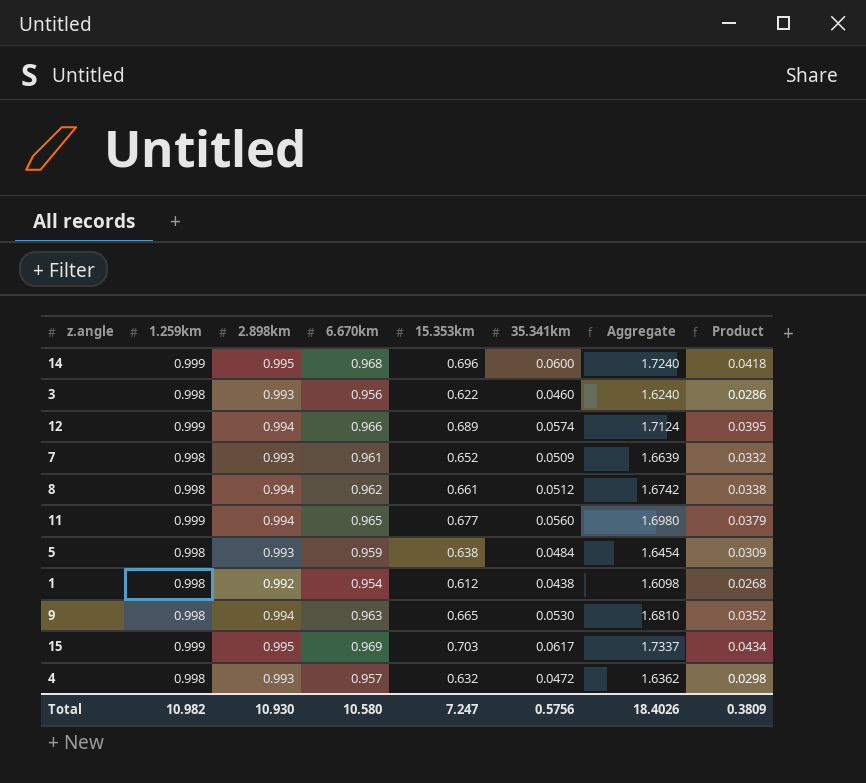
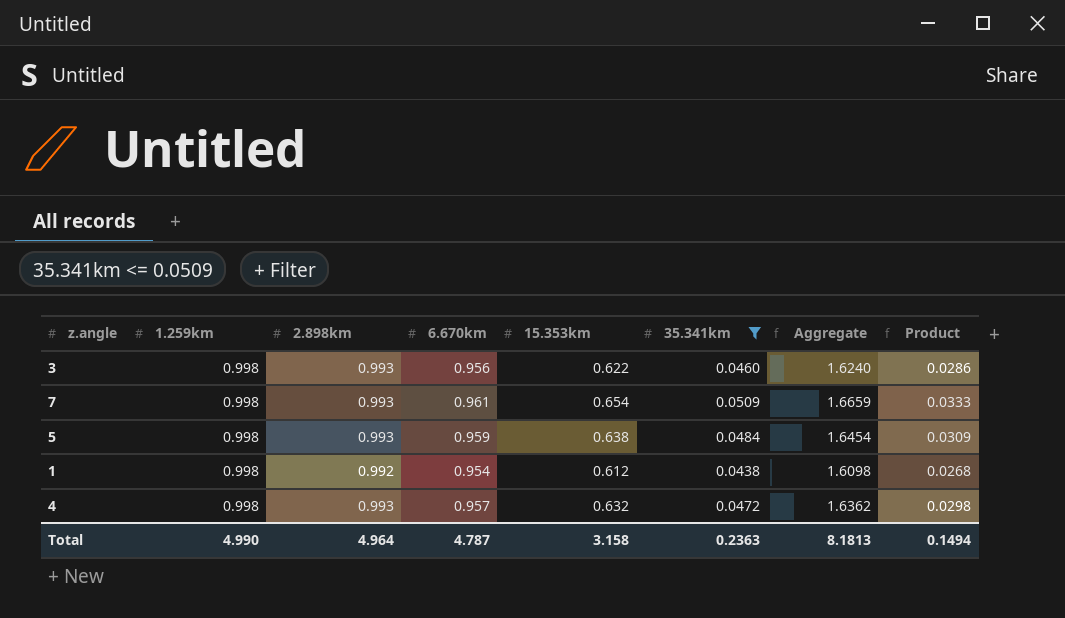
filter: none -> 35.341km <= 0.0509
7 | 15.353km: 0.652 -> 0.654
7 | Aggregate: 1.6639 -> 1.6659
7 | Product: 0.0332 -> 0.0333
Total | 1.259km: 10.982 -> 4.990
Total | 2.898km: 10.930 -> 4.964
Total | 6.670km: 10.580 -> 4.787
Total | 15.353km: 7.247 -> 3.158
Total | 35.341km: 0.5756 -> 0.2363
Total | Aggregate: 18.4026 -> 8.1813
Total | Product: 0.3809 -> 0.1494

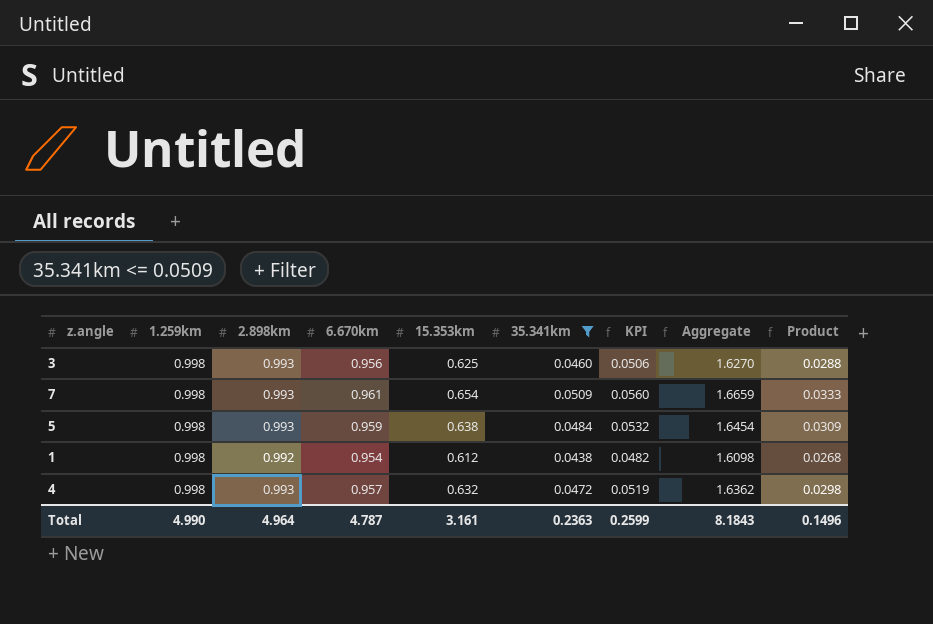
column KPI | formula: none -> [35.341km] * 1.1
3 | 15.353km: 0.622 -> 0.625
3 | Aggregate: 1.6240 -> 1.6270
3 | Product: 0.0286 -> 0.0288
Total | 15.353km: 3.158 -> 3.161
Total | Aggregate: 8.1813 -> 8.1843
Total | Product: 0.1494 -> 0.1496

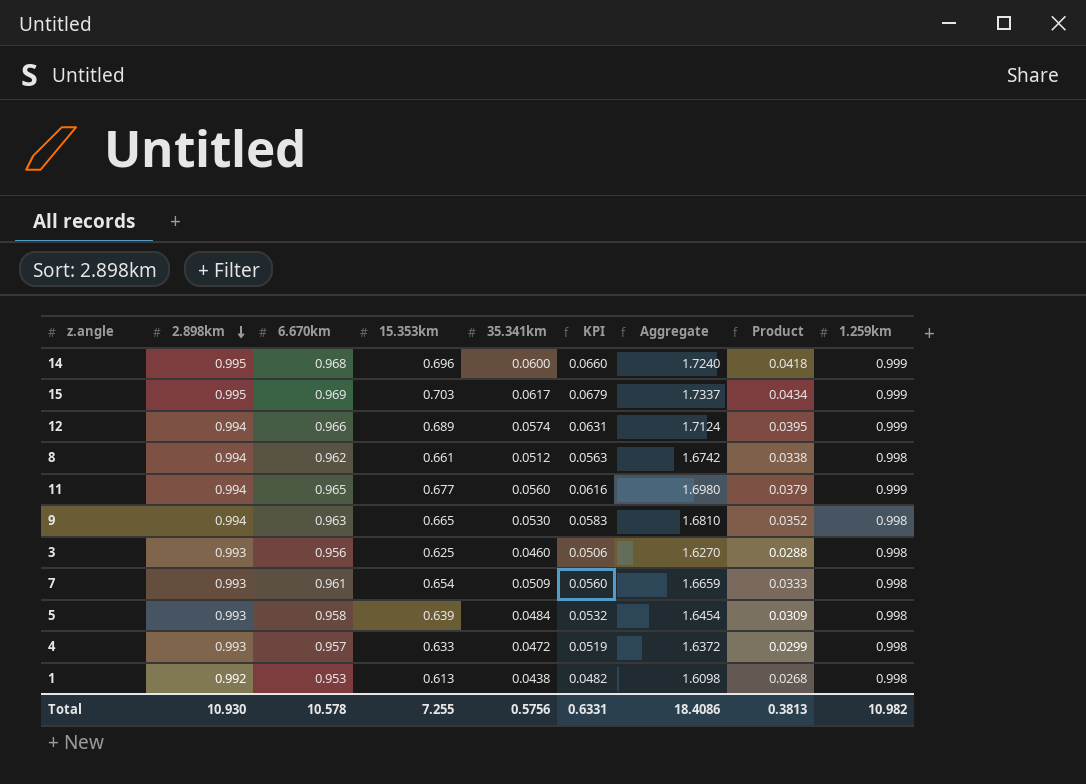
filter: 35.341km <= 0.0509 -> none
row order: none -> 2.898km descending
column 1.259km | position: 2 -> 9
5 | 6.670km: 0.959 -> 0.958
5 | 15.353km: 0.638 -> 0.639
4 | 15.353km: 0.632 -> 0.633
4 | Aggregate: 1.6362 -> 1.6372
4 | Product: 0.0298 -> 0.0299
1 | 6.670km: 0.954 -> 0.953
1 | 15.353km: 0.612 -> 0.613
Total | 2.898km: 4.964 -> 10.930
Total | 6.670km: 4.787 -> 10.578
Total | 15.353km: 3.161 -> 7.255
Total | 35.341km: 0.2363 -> 0.5756
Total | KPI: 0.2599 -> 0.6331
Total | Aggregate: 8.1843 -> 18.4086
Total | Product: 0.1496 -> 0.3813
Total | 1.259km: 4.990 -> 10.982

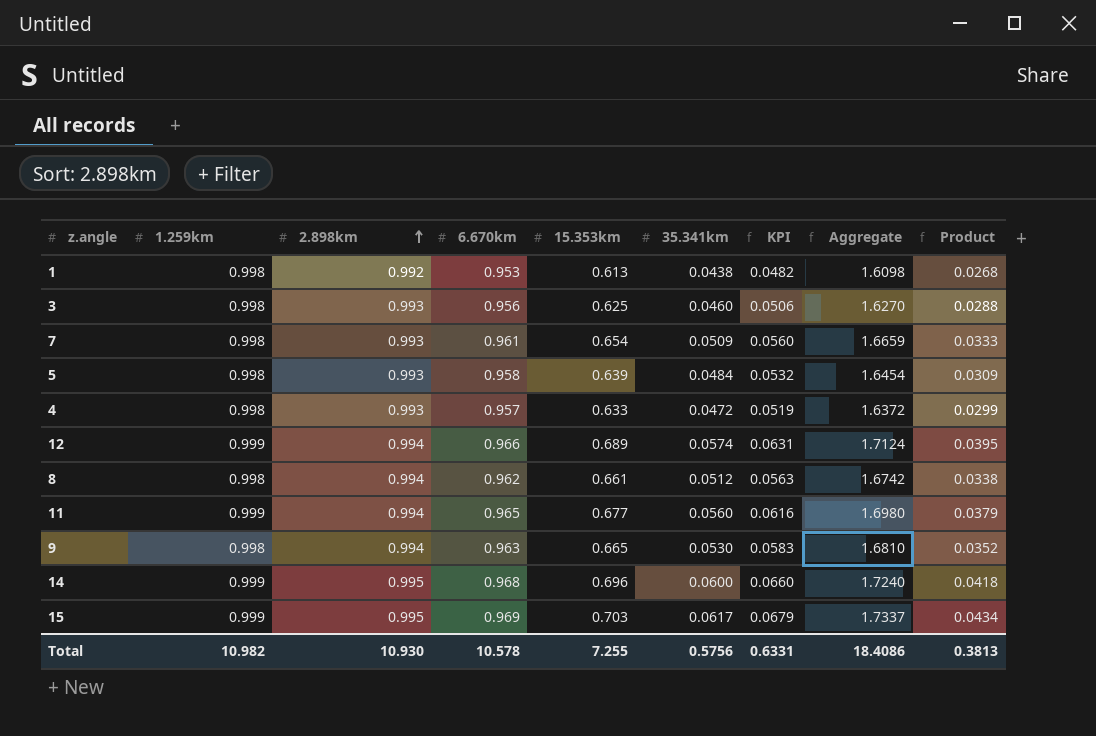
row order: 2.898km descending -> 2.898km ascending
column 1.259km | position: 9 -> 2

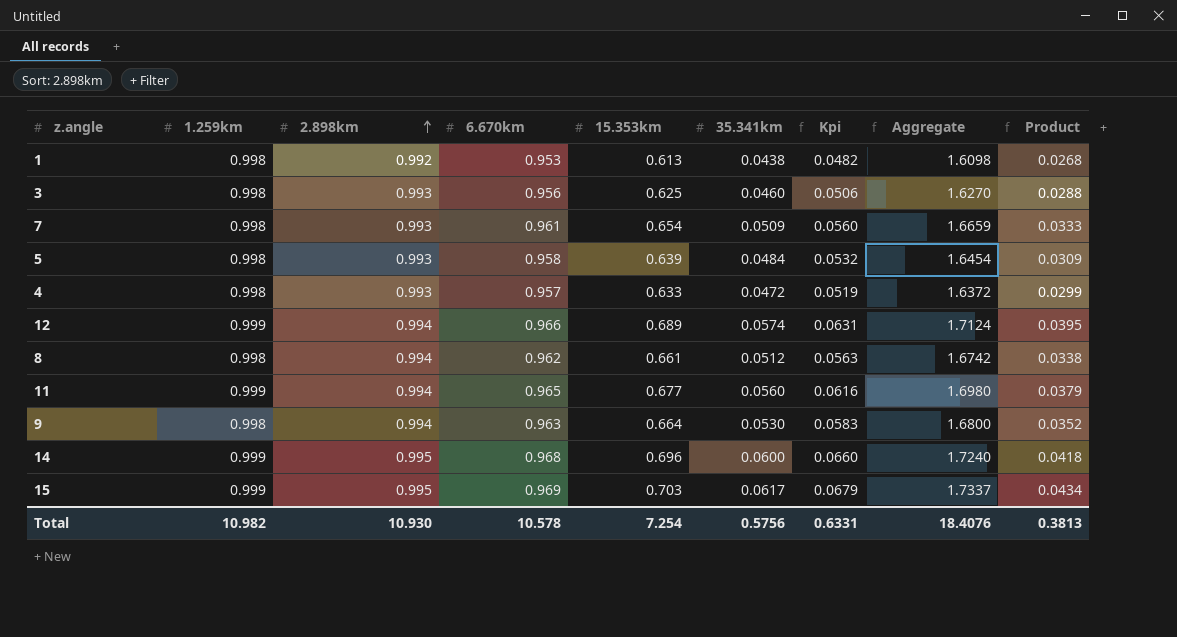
column name: KPI -> Kpi
9 | 15.353km: 0.665 -> 0.664
9 | Aggregate: 1.6810 -> 1.6800
Total | 15.353km: 7.255 -> 7.254
Total | Aggregate: 18.4086 -> 18.4076

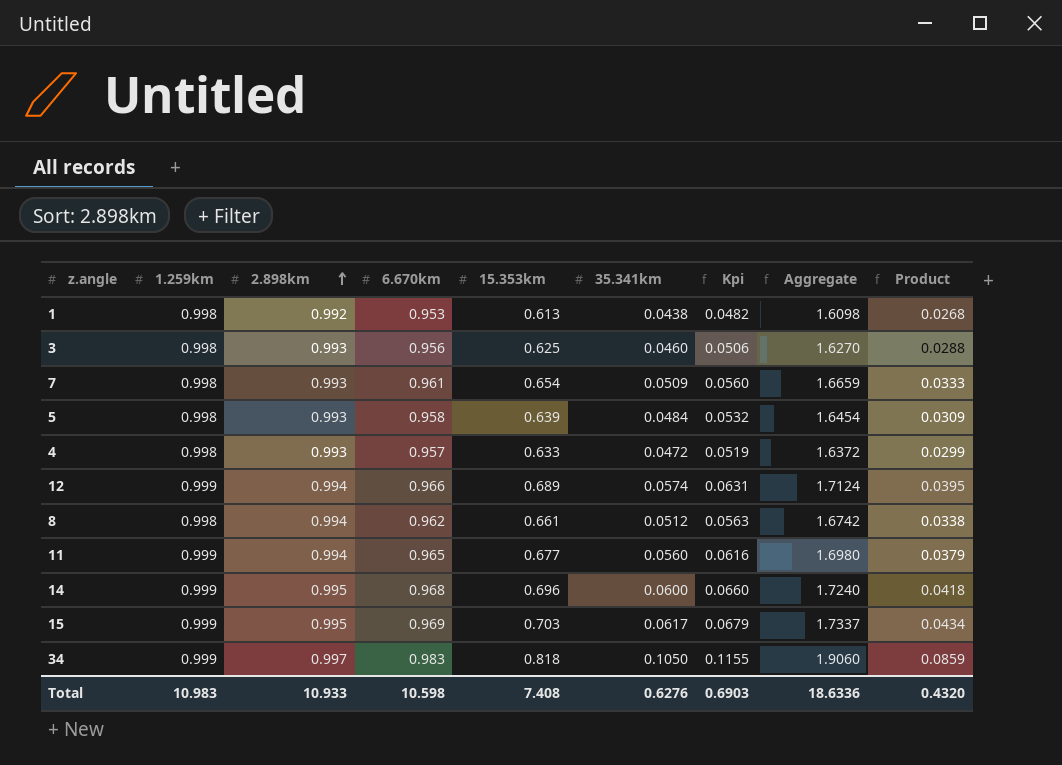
row 9: 0.998 | 0.994 | 0.963 | 0.664 | 0.0530 | 0.0583 | 1.6800 | 0.0352 -> none
row 34: none -> 0.999 | 0.997 | 0.983 | 0.818 | 0.1050 | 0.1155 | 1.9060 | 0.0859
Total | 1.259km: 10.982 -> 10.983
Total | 2.898km: 10.930 -> 10.933
Total | 6.670km: 10.578 -> 10.598
Total | 15.353km: 7.254 -> 7.408
Total | 35.341km: 0.5756 -> 0.6276
Total | Kpi: 0.6331 -> 0.6903
Total | Aggregate: 18.4076 -> 18.6336
Total | Product: 0.3813 -> 0.4320

